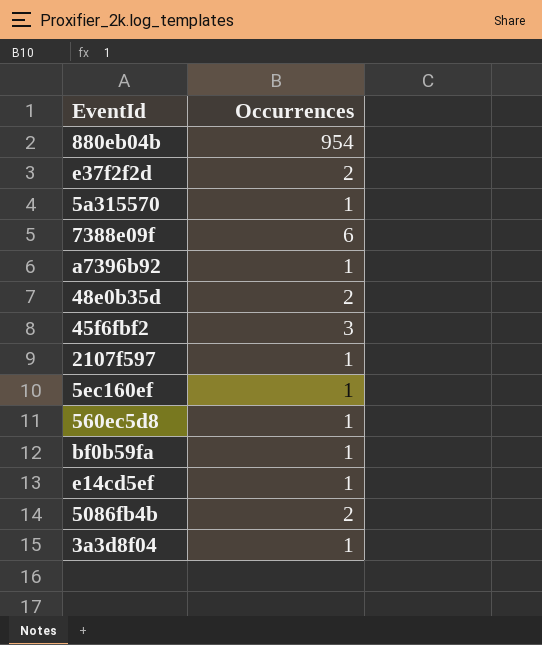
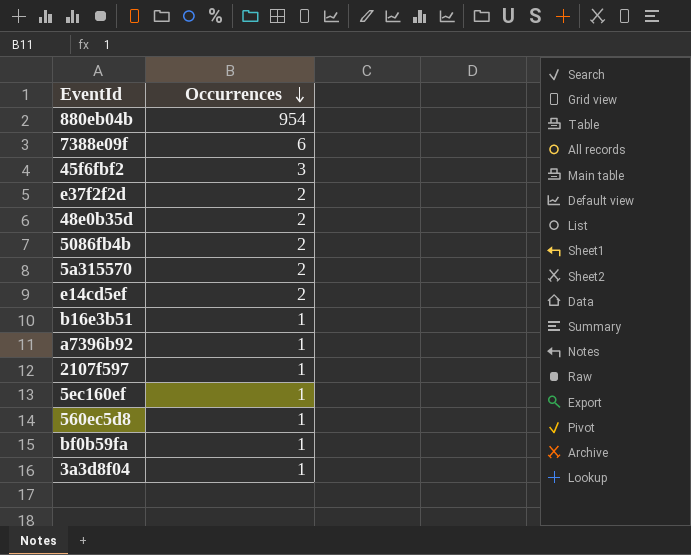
row order: none -> Occurrences descending
5a315570 | Occurrences: 1 -> 2
e14cd5ef | Occurrences: 1 -> 2
row b16e3b51: none -> 1

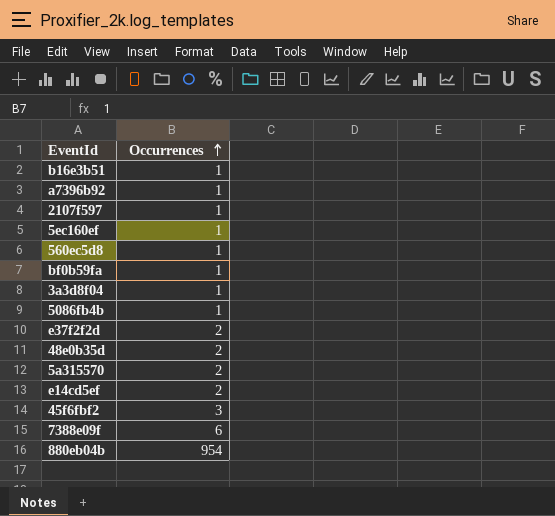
row order: Occurrences descending -> Occurrences ascending
5086fb4b | Occurrences: 2 -> 1

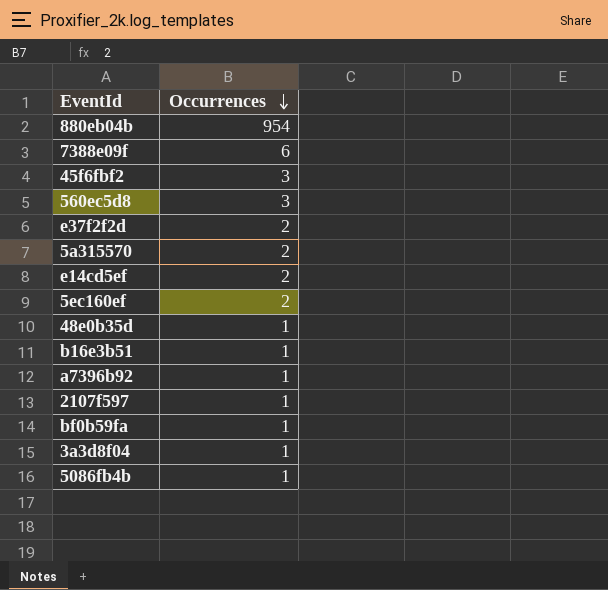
row order: Occurrences ascending -> Occurrences descending
560ec5d8 | Occurrences: 1 -> 3
5ec160ef | Occurrences: 1 -> 2
48e0b35d | Occurrences: 2 -> 1

